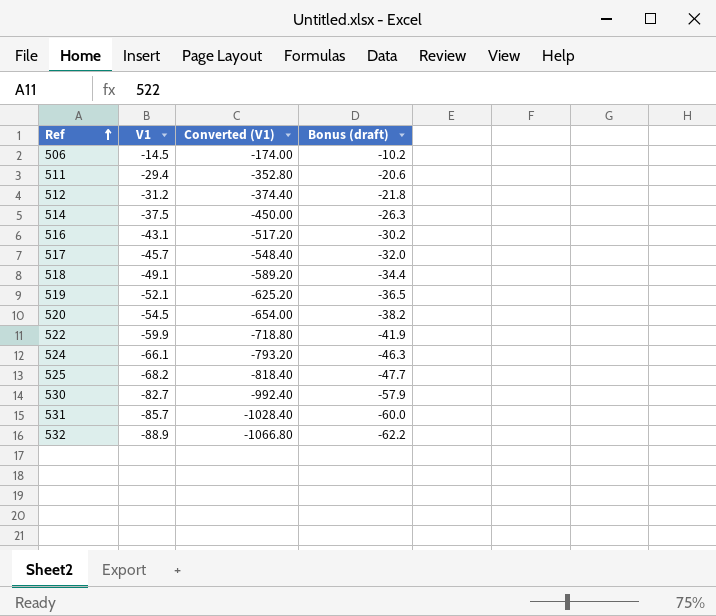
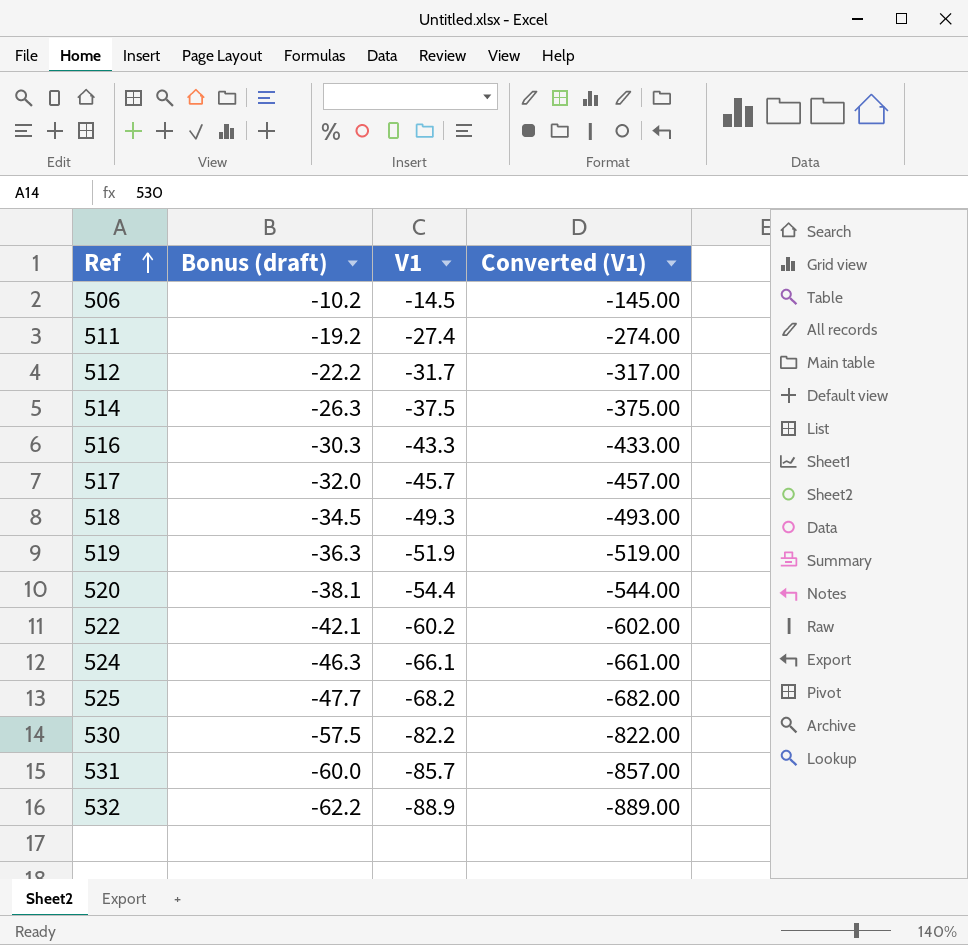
column Bonus (draft) | position: 4 -> 2
column Converted (V1) | formula: [V1] * 12 -> [V1] * 10
511 | Bonus (draft): -20.6 -> -19.2
511 | V1: -29.4 -> -27.4
512 | Bonus (draft): -21.8 -> -22.2
512 | V1: -31.2 -> -31.7
516 | Bonus (draft): -30.2 -> -30.3
516 | V1: -43.1 -> -43.3
518 | Bonus (draft): -34.4 -> -34.5
518 | V1: -49.1 -> -49.3
519 | Bonus (draft): -36.5 -> -36.3
519 | V1: -52.1 -> -51.9
520 | Bonus (draft): -38.2 -> -38.1
520 | V1: -54.5 -> -54.4
522 | Bonus (draft): -41.9 -> -42.1
522 | V1: -59.9 -> -60.2
530 | Bonus (draft): -57.9 -> -57.5
530 | V1: -82.7 -> -82.2

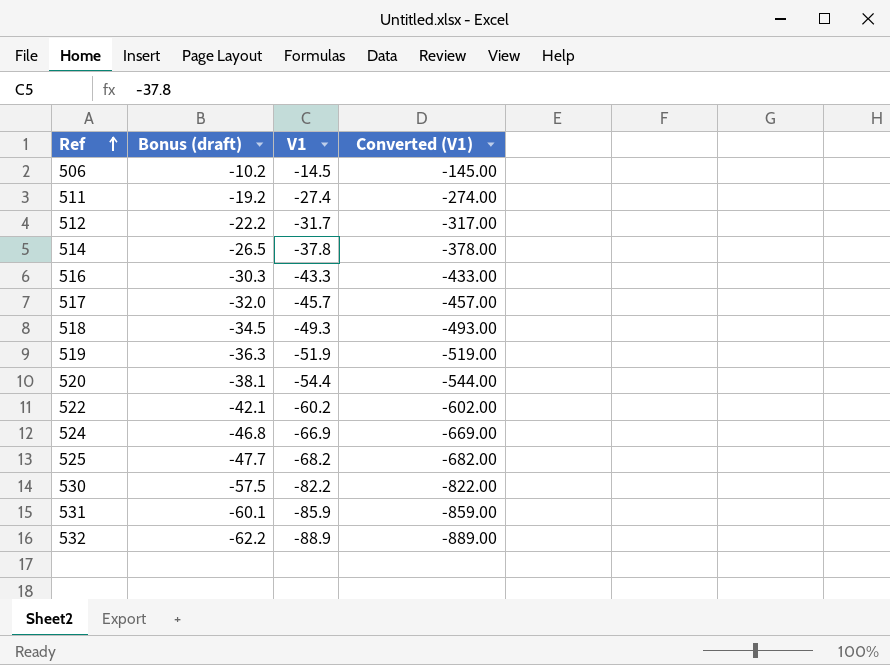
514 | Bonus (draft): -26.3 -> -26.5
514 | V1: -37.5 -> -37.8
514 | Converted (V1): -375.00 -> -378.00
524 | Bonus (draft): -46.3 -> -46.8
524 | V1: -66.1 -> -66.9
524 | Converted (V1): -661.00 -> -669.00
531 | Bonus (draft): -60.0 -> -60.1
531 | V1: -85.7 -> -85.9
531 | Converted (V1): -857.00 -> -859.00

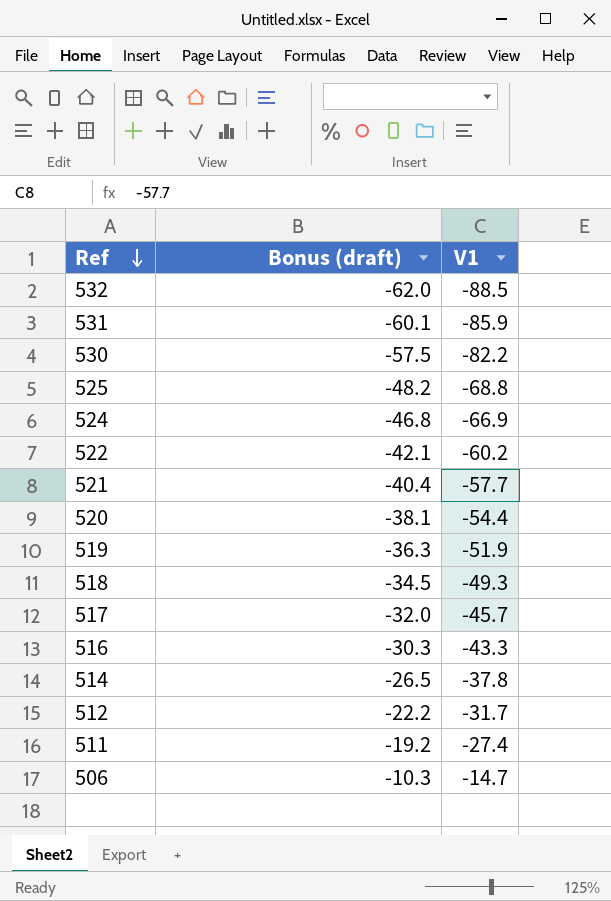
row order: Ref ascending -> Ref descending
column Converted (V1) | formula: [V1] * 10 -> none
532 | Bonus (draft): -62.2 -> -62.0
532 | V1: -88.9 -> -88.5
525 | Bonus (draft): -47.7 -> -48.2
525 | V1: -68.2 -> -68.8
row 521: none -> -40.4 | -57.7
506 | Bonus (draft): -10.2 -> -10.3
506 | V1: -14.5 -> -14.7

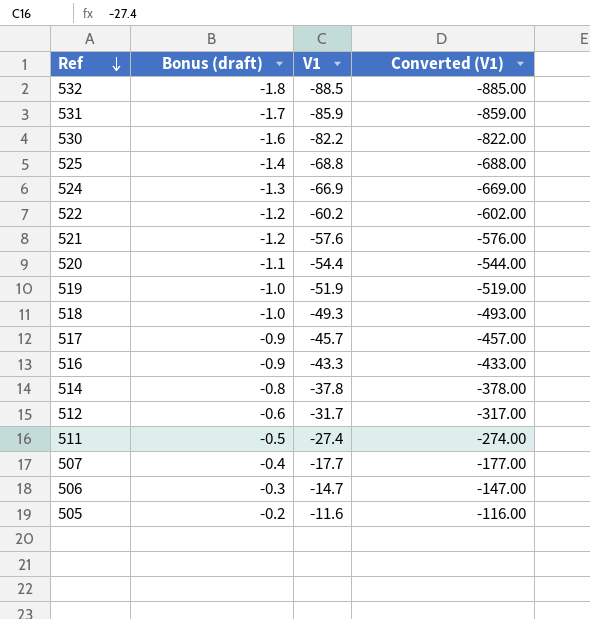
column Bonus (draft) | formula: [V1] * 0.7 -> [V1] * 0.02
column Converted (V1) | formula: none -> [V1] * 10
521 | V1: -57.7 -> -57.6
row 507: none -> -0.4 | -17.7 | -177.00
row 505: none -> -0.2 | -11.6 | -116.00

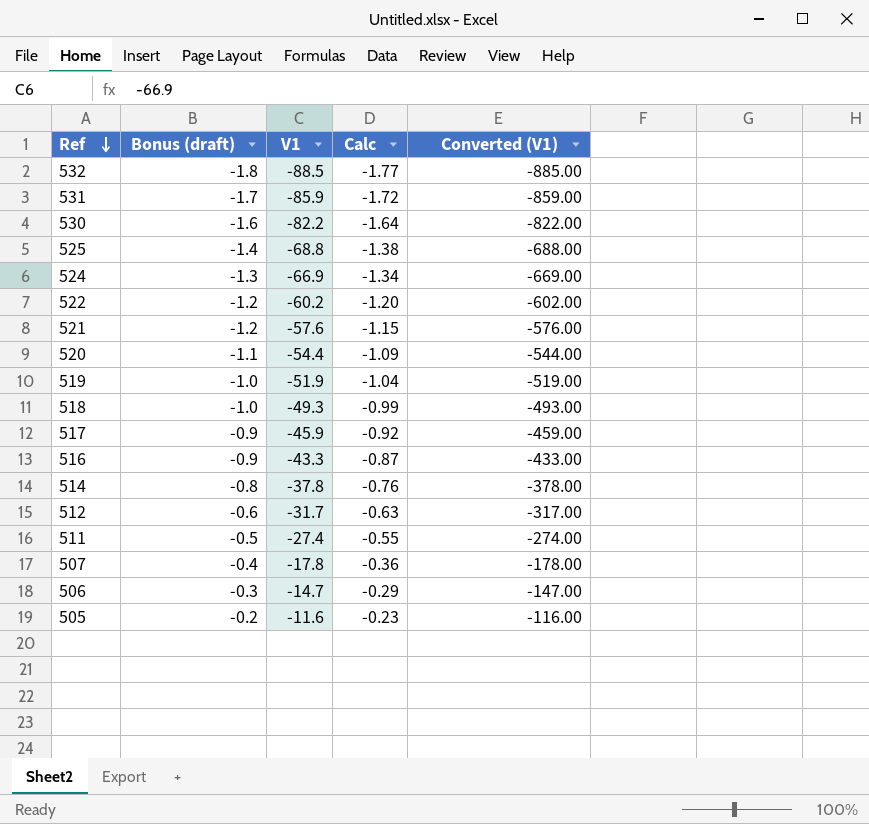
column Calc | formula: none -> [V1] * 0.02
517 | V1: -45.7 -> -45.9
517 | Converted (V1): -457.00 -> -459.00
507 | V1: -17.7 -> -17.8
507 | Converted (V1): -177.00 -> -178.00

